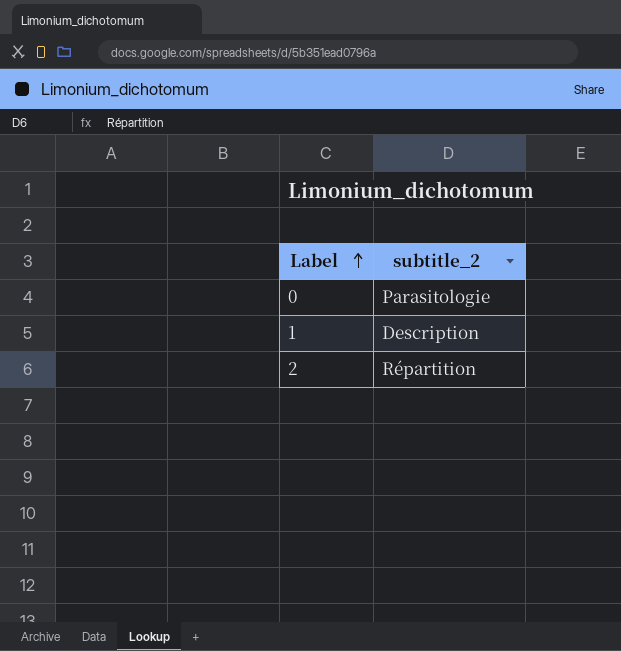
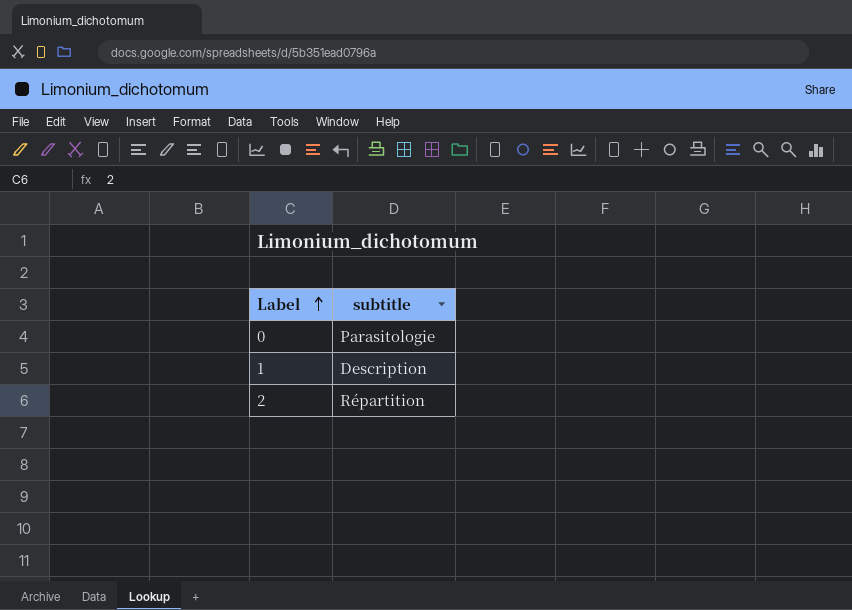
column name: subtitle_2 -> subtitle

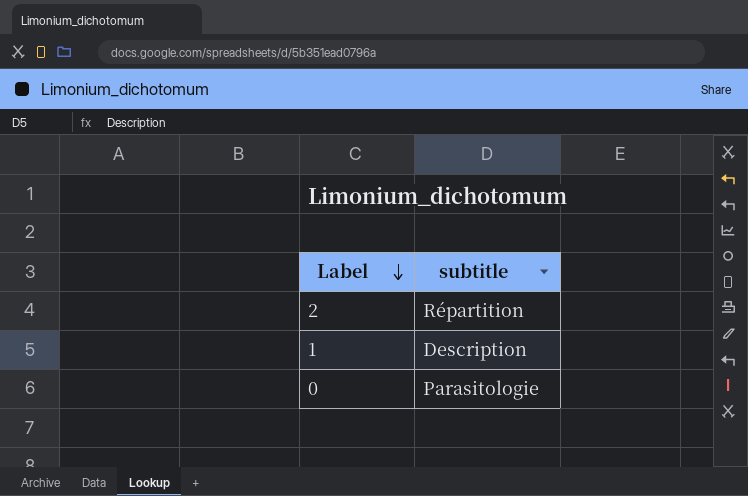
row order: Label ascending -> Label descending

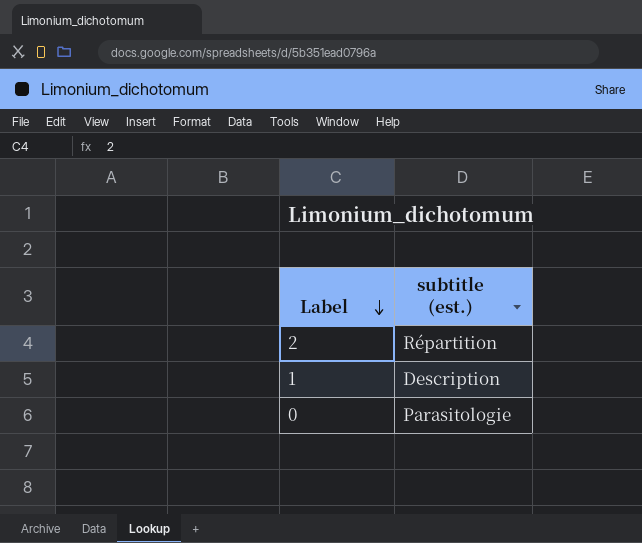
column name: subtitle -> subtitle (est.)

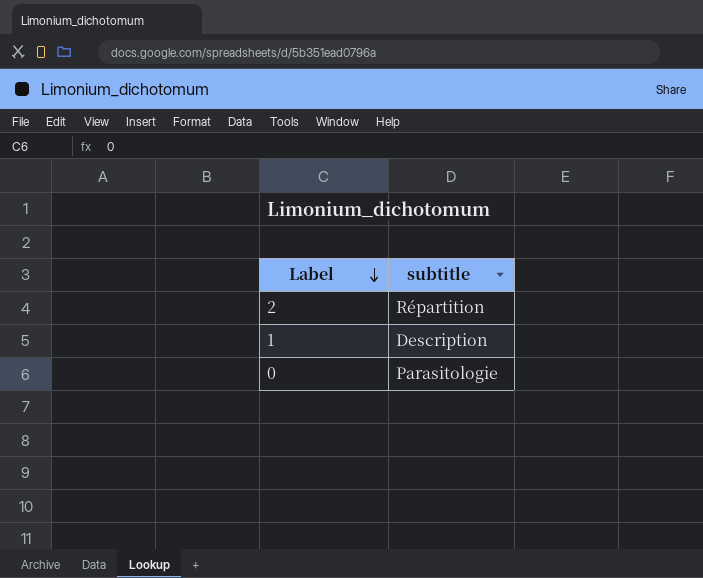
column name: subtitle (est.) -> subtitle

